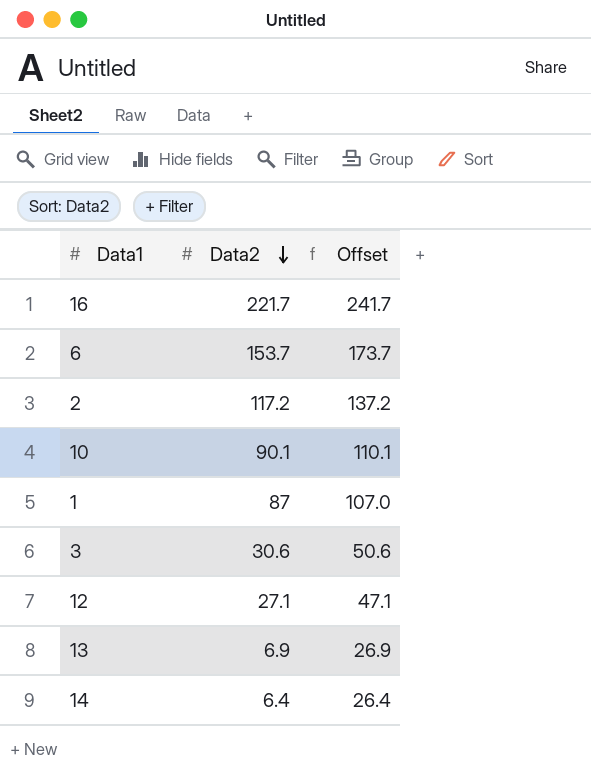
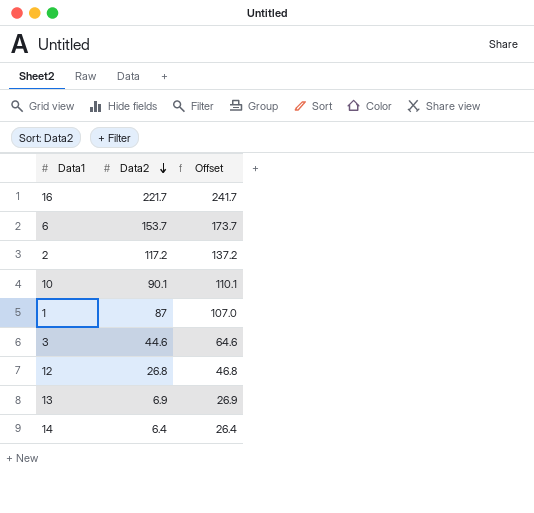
3 | Data2: 30.6 -> 44.6
3 | Offset: 50.6 -> 64.6
12 | Data2: 27.1 -> 26.8
12 | Offset: 47.1 -> 46.8

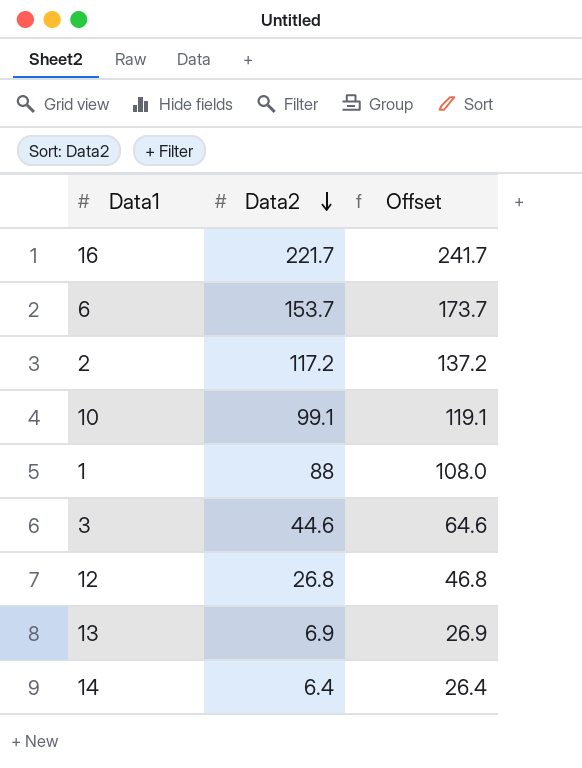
10 | Data2: 90.1 -> 99.1
10 | Offset: 110.1 -> 119.1
1 | Data2: 87 -> 88
1 | Offset: 107.0 -> 108.0

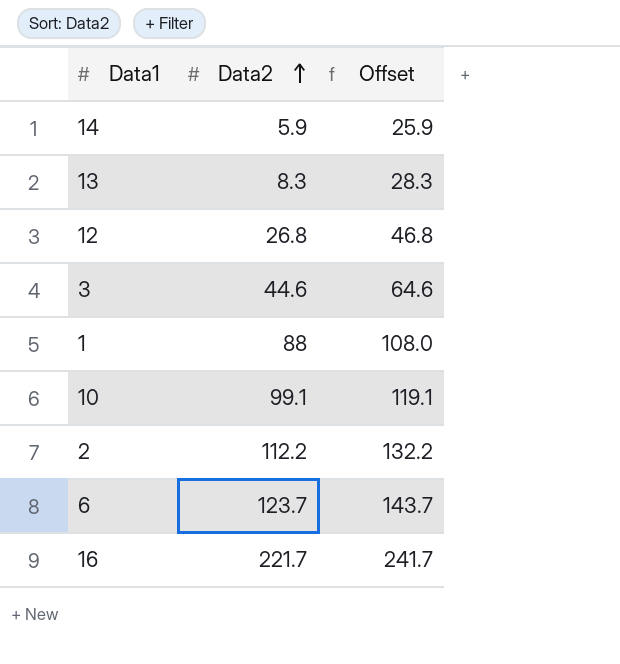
row order: Data2 descending -> Data2 ascending
14 | Data2: 6.4 -> 5.9
14 | Offset: 26.4 -> 25.9
13 | Data2: 6.9 -> 8.3
13 | Offset: 26.9 -> 28.3
2 | Data2: 117.2 -> 112.2
2 | Offset: 137.2 -> 132.2
6 | Data2: 153.7 -> 123.7
6 | Offset: 173.7 -> 143.7

